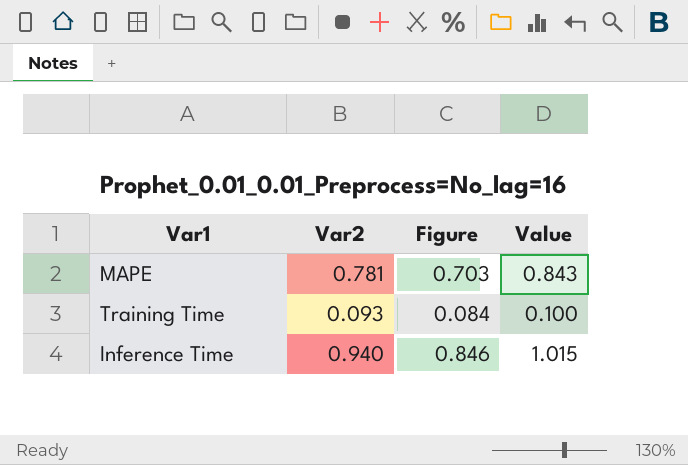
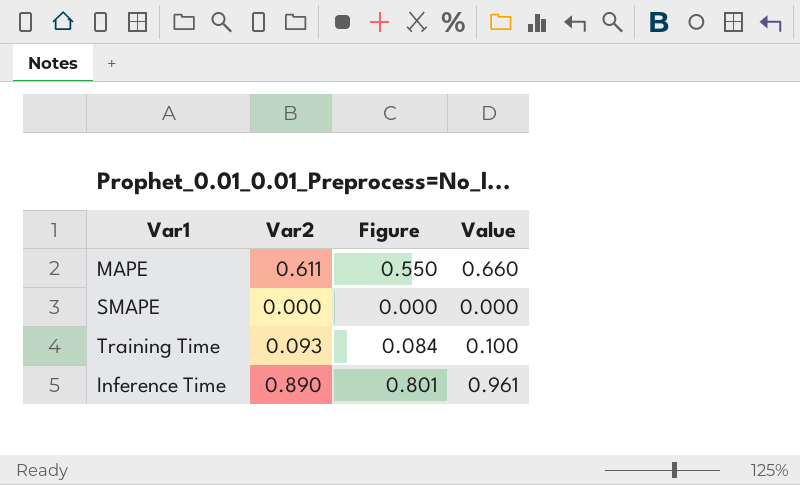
MAPE | Var2: 0.781 -> 0.611
MAPE | Figure: 0.703 -> 0.550
MAPE | Value: 0.843 -> 0.660
row SMAPE: none -> 0.000 | 0.000 | 0.000
Inference Time | Var2: 0.940 -> 0.890
Inference Time | Figure: 0.846 -> 0.801
Inference Time | Value: 1.015 -> 0.961

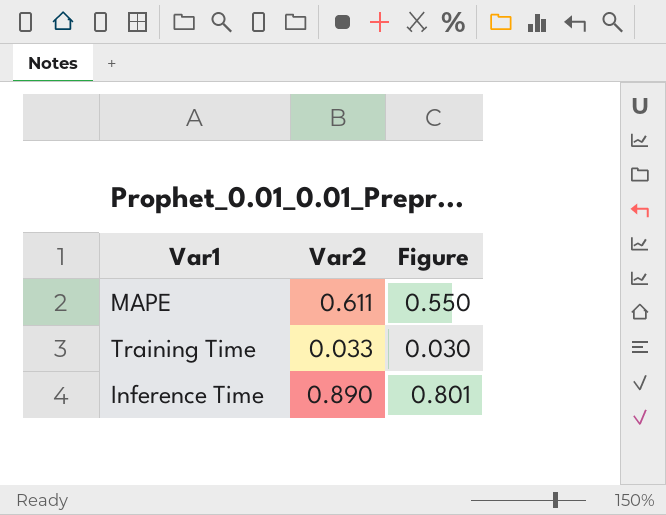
column Value | formula: [Var2] * 1.08 -> none
row SMAPE: 0.000 | 0.000 | 0.000 -> none
Training Time | Var2: 0.093 -> 0.033
Training Time | Figure: 0.084 -> 0.030

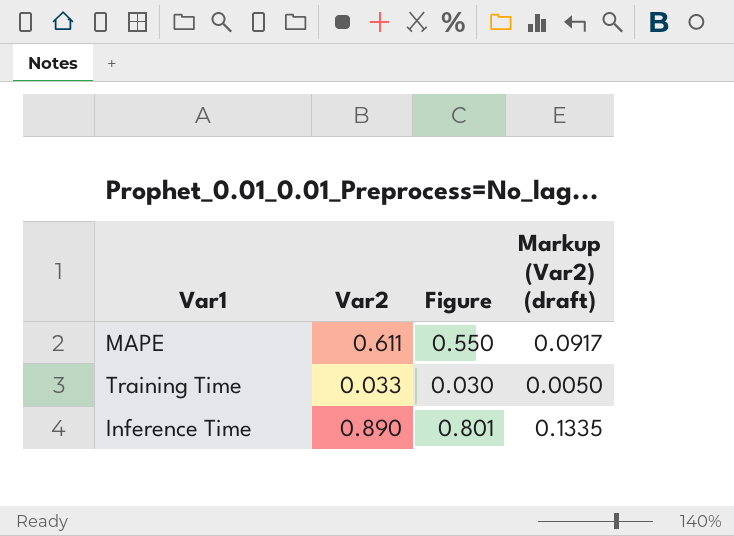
column Markup (Var2) (draft) | formula: none -> [Var2] * 0.15

